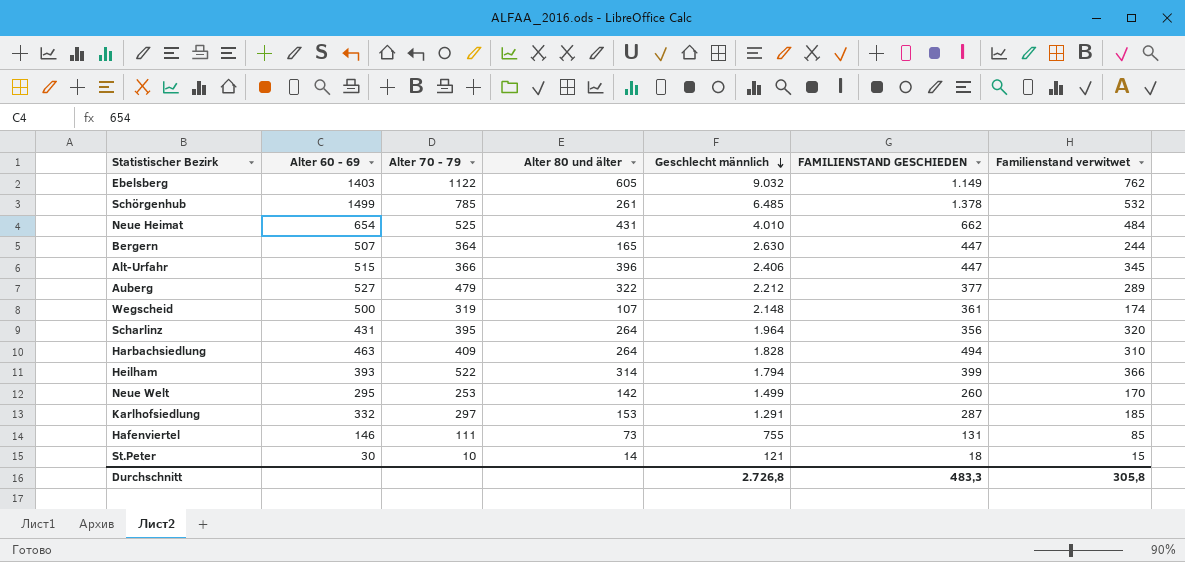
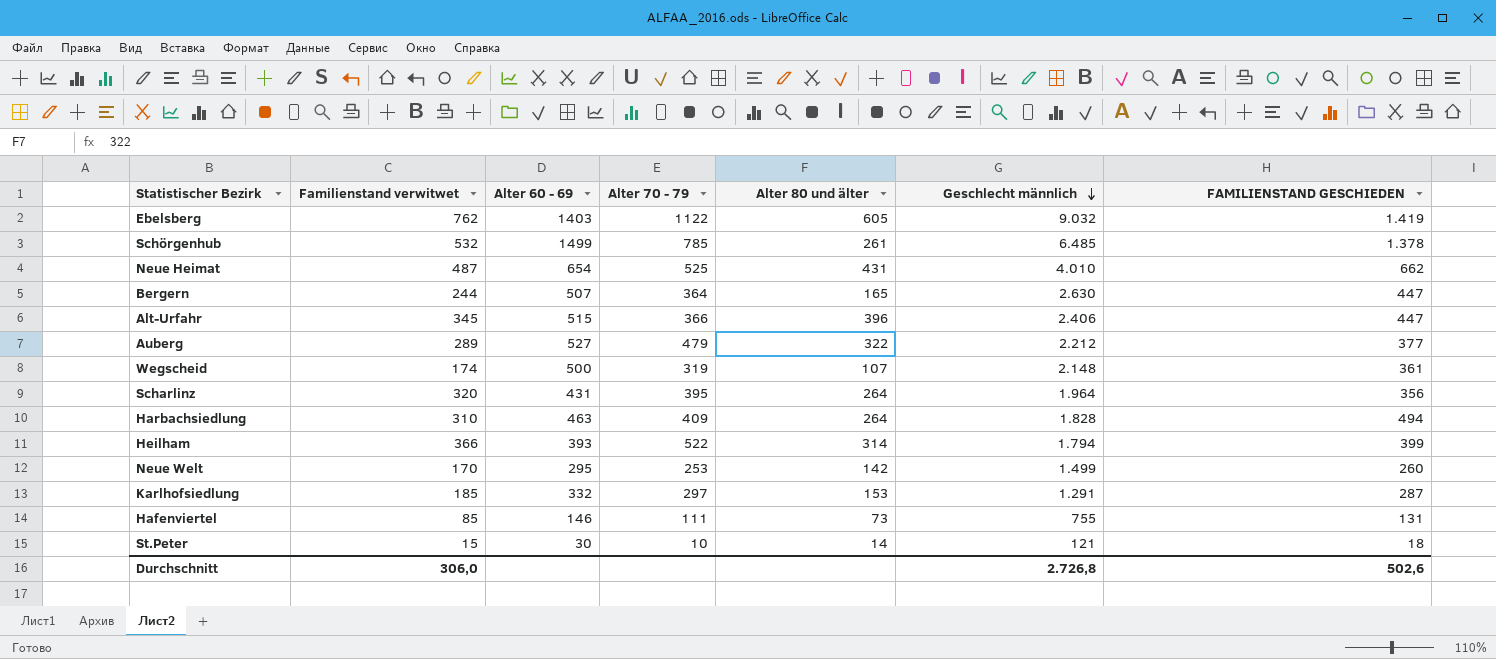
column Familienstand verwitwet | position: 7 -> 2
Ebelsberg | FAMILIENSTAND GESCHIEDEN: 1.149 -> 1.419
Neue Heimat | Familienstand verwitwet: 484 -> 487
Durchschnitt | Familienstand verwitwet: 305,8 -> 306,0
Durchschnitt | FAMILIENSTAND GESCHIEDEN: 483,3 -> 502,6

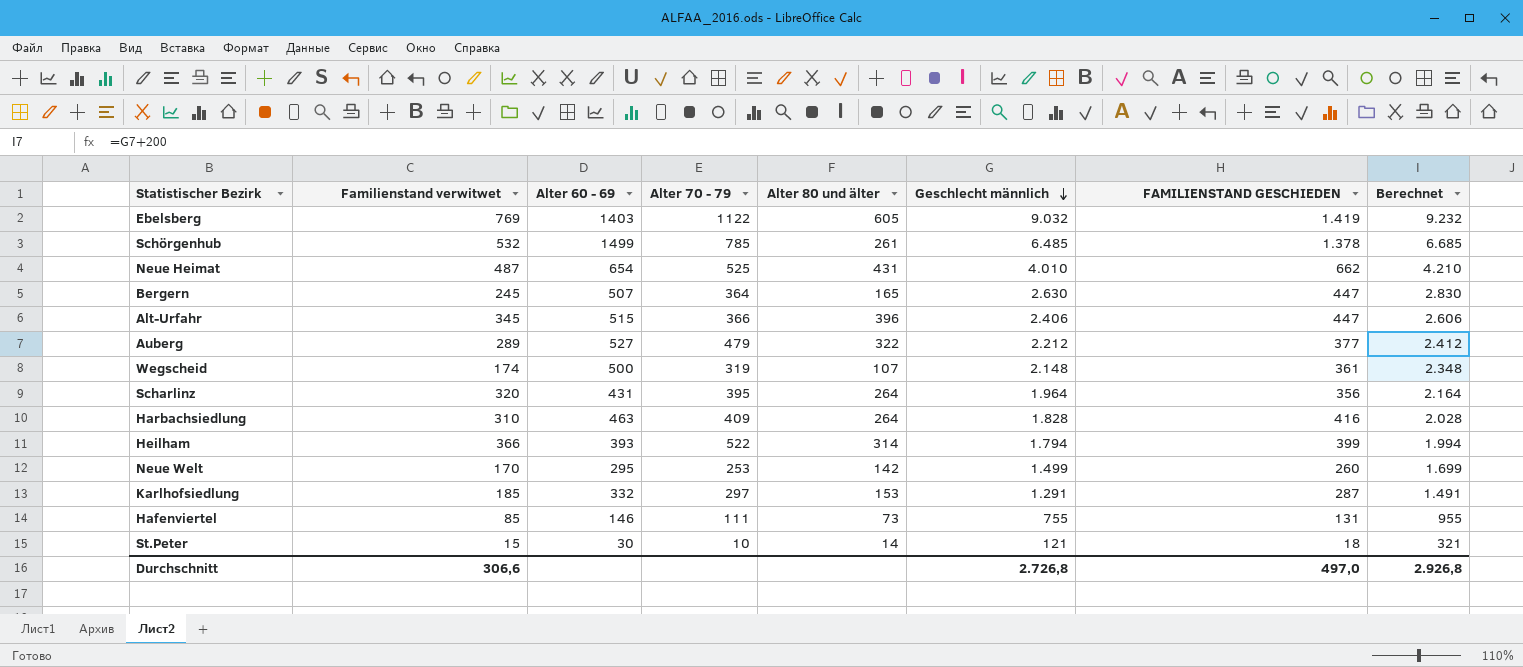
column Berechnet | formula: none -> [Geschlecht männlich] + 200
Ebelsberg | Familienstand verwitwet: 762 -> 769
Bergern | Familienstand verwitwet: 244 -> 245
Harbachsiedlung | FAMILIENSTAND GESCHIEDEN: 494 -> 416
Durchschnitt | Familienstand verwitwet: 306,0 -> 306,6
Durchschnitt | FAMILIENSTAND GESCHIEDEN: 502,6 -> 497,0

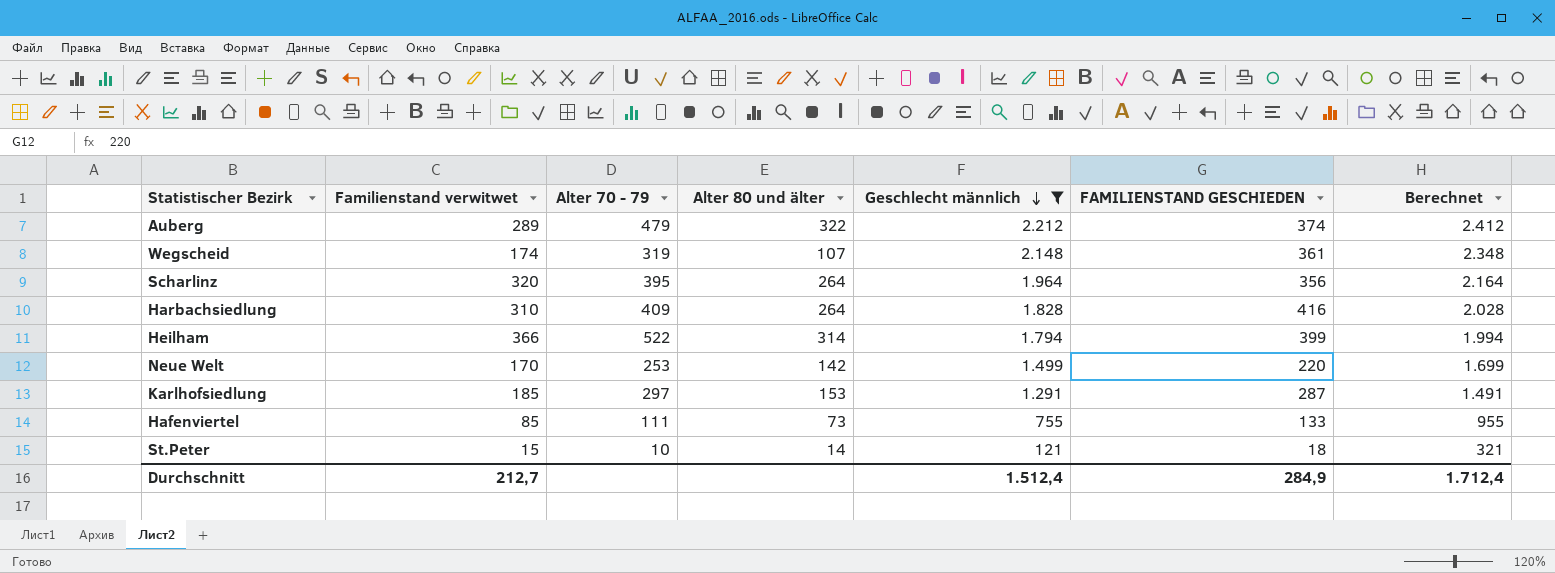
filter: none -> Geschlecht männlich <= 2.212
column Alter 60 - 69 | position: 3 -> none
Auberg | FAMILIENSTAND GESCHIEDEN: 377 -> 374
Neue Welt | FAMILIENSTAND GESCHIEDEN: 260 -> 220
Hafenviertel | FAMILIENSTAND GESCHIEDEN: 131 -> 133
Durchschnitt | Familienstand verwitwet: 306,6 -> 212,7
Durchschnitt | Geschlecht männlich: 2.726,8 -> 1.512,4
Durchschnitt | FAMILIENSTAND GESCHIEDEN: 497,0 -> 284,9
Durchschnitt | Berechnet: 2.926,8 -> 1.712,4

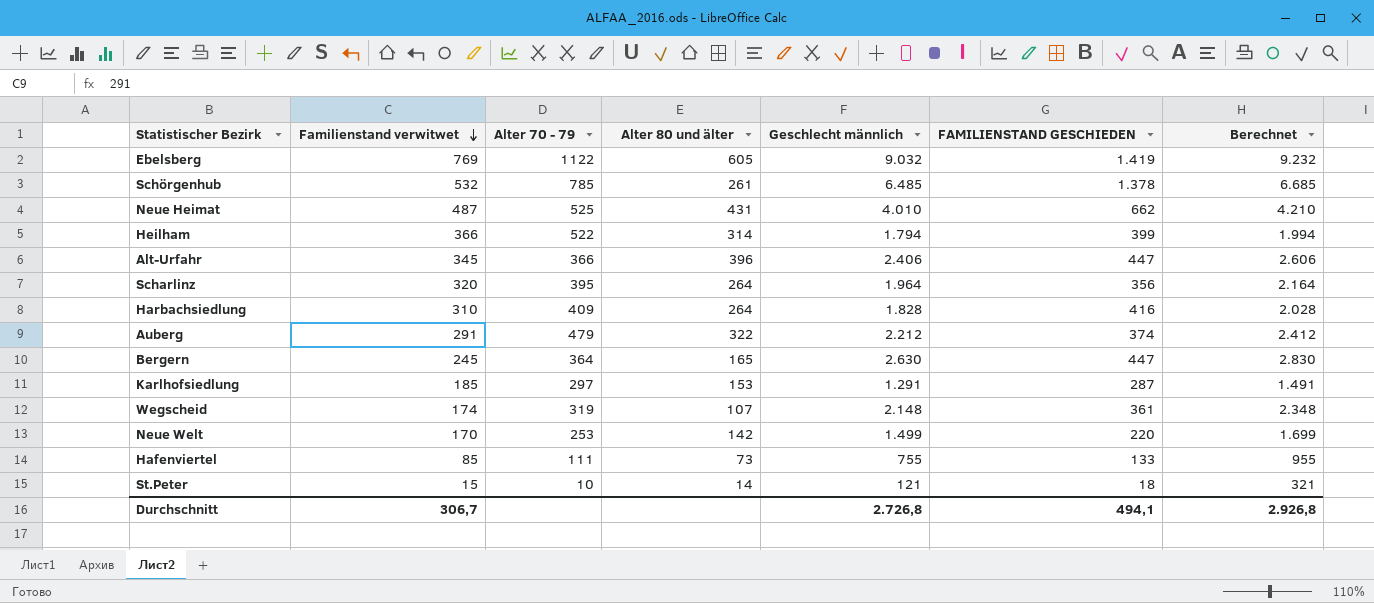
filter: Geschlecht männlich <= 2.212 -> none
row order: Geschlecht männlich descending -> Familienstand verwitwet descending
Auberg | Familienstand verwitwet: 289 -> 291
Durchschnitt | Familienstand verwitwet: 212,7 -> 306,7
Durchschnitt | Geschlecht männlich: 1.512,4 -> 2.726,8
Durchschnitt | FAMILIENSTAND GESCHIEDEN: 284,9 -> 494,1
Durchschnitt | Berechnet: 1.712,4 -> 2.926,8

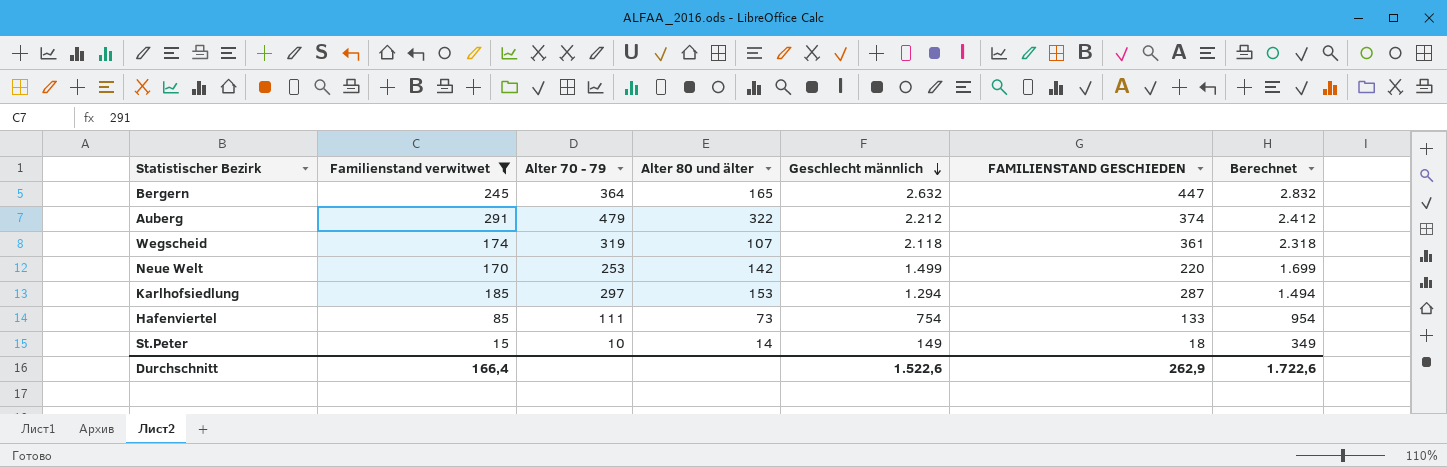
filter: none -> Familienstand verwitwet <= 291
row order: Familienstand verwitwet descending -> Geschlecht männlich descending
Bergern | Geschlecht männlich: 2.630 -> 2.632
Bergern | Berechnet: 2.830 -> 2.832
Wegscheid | Geschlecht männlich: 2.148 -> 2.118
Wegscheid | Berechnet: 2.348 -> 2.318
Karlhofsiedlung | Geschlecht männlich: 1.291 -> 1.294
Karlhofsiedlung | Berechnet: 1.491 -> 1.494
Hafenviertel | Geschlecht männlich: 755 -> 754
Hafenviertel | Berechnet: 955 -> 954
St.Peter | Geschlecht männlich: 121 -> 149
St.Peter | Berechnet: 321 -> 349
Durchschnitt | Familienstand verwitwet: 306,7 -> 166,4
Durchschnitt | Geschlecht männlich: 2.726,8 -> 1.522,6
Durchschnitt | FAMILIENSTAND GESCHIEDEN: 494,1 -> 262,9
Durchschnitt | Berechnet: 2.926,8 -> 1.722,6

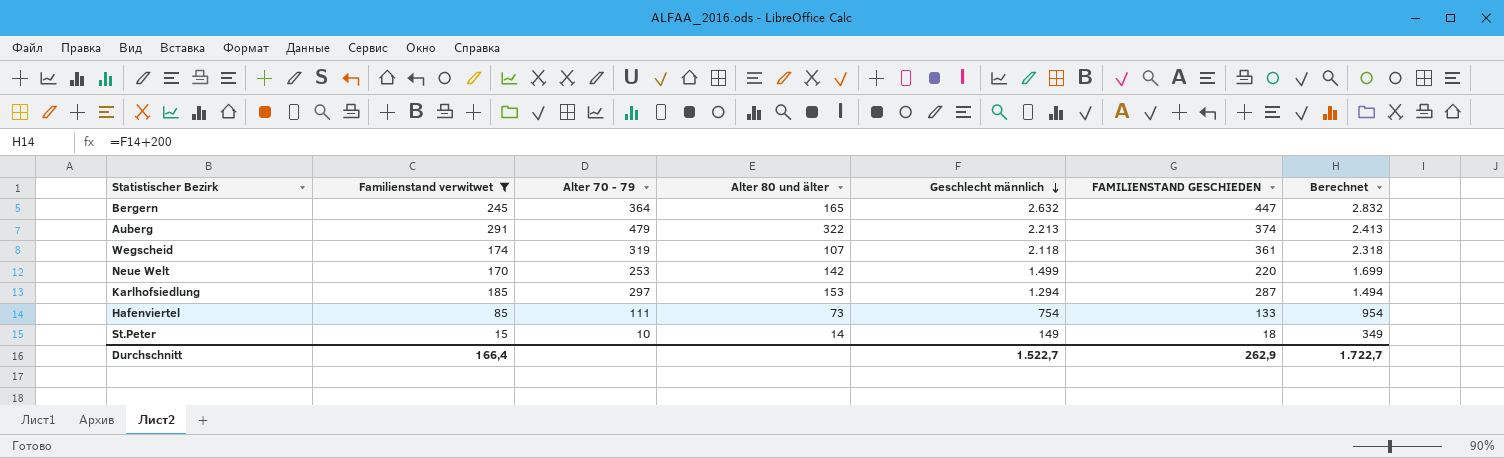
Auberg | Geschlecht männlich: 2.212 -> 2.213
Auberg | Berechnet: 2.412 -> 2.413
Durchschnitt | Geschlecht männlich: 1.522,6 -> 1.522,7
Durchschnitt | Berechnet: 1.722,6 -> 1.722,7

